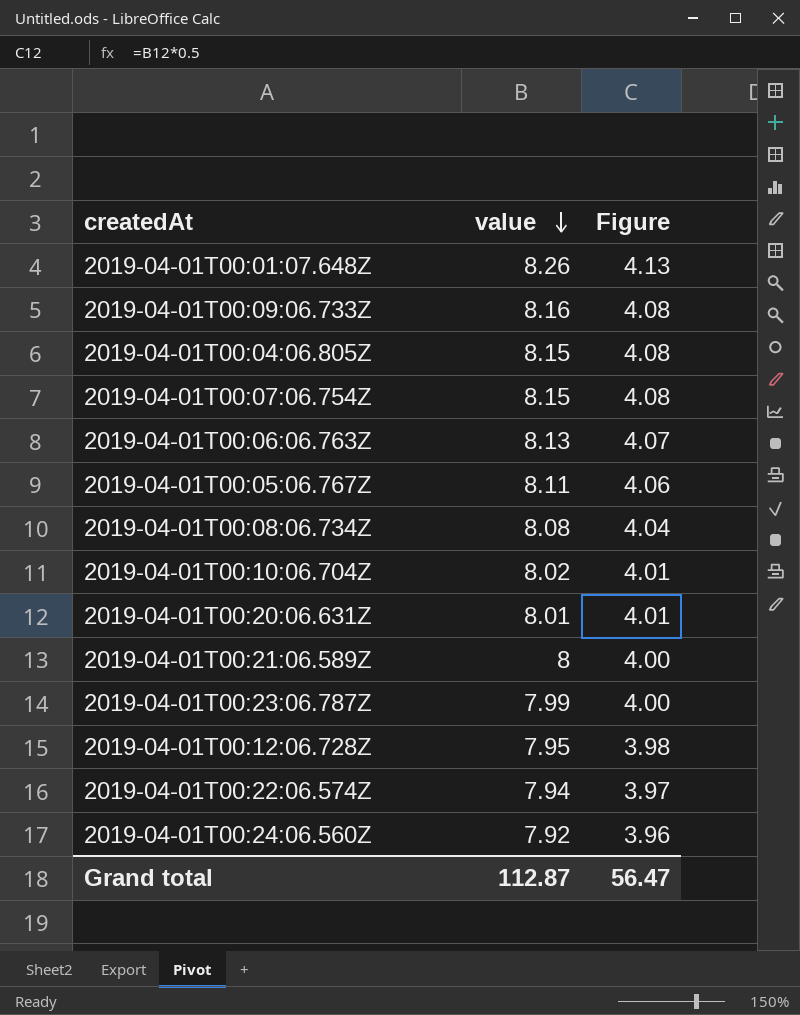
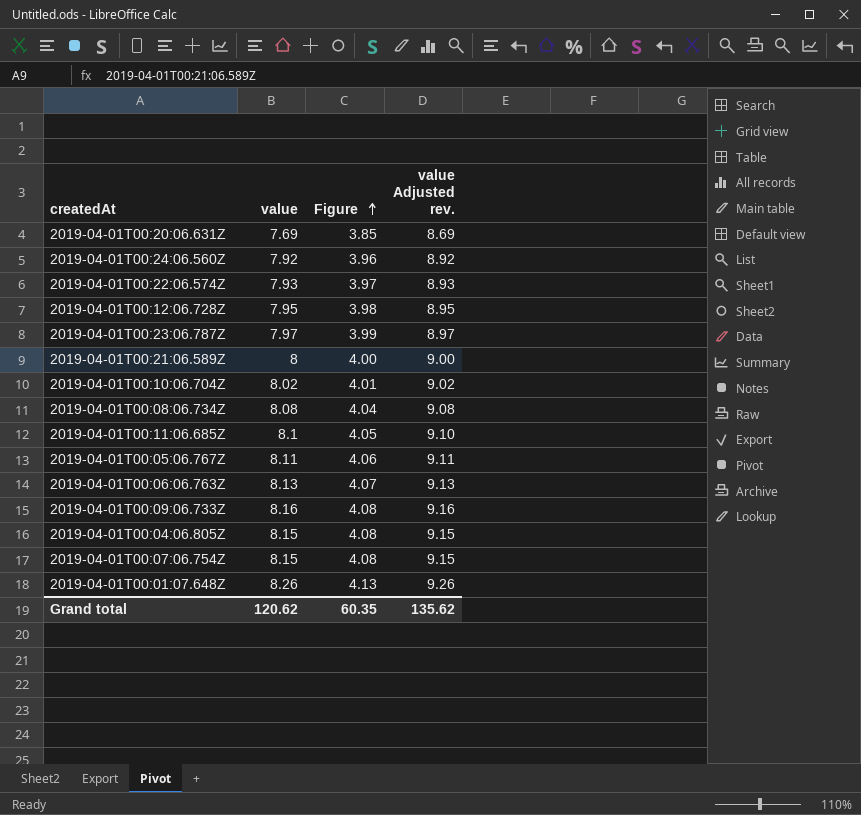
row order: value descending -> Figure ascending
column value Adjusted rev. | formula: none -> [value] + 1
2019-04-01T00:20:06.631Z | value: 8.01 -> 7.69
2019-04-01T00:20:06.631Z | Figure: 4.01 -> 3.85
2019-04-01T00:22:06.574Z | value: 7.94 -> 7.93
2019-04-01T00:23:06.787Z | value: 7.99 -> 7.97
2019-04-01T00:23:06.787Z | Figure: 4.00 -> 3.99
row 2019-04-01T00:11:06.685Z: none -> 8.1 | 4.05 | 9.10
Grand total | value: 112.87 -> 120.62
Grand total | Figure: 56.47 -> 60.35

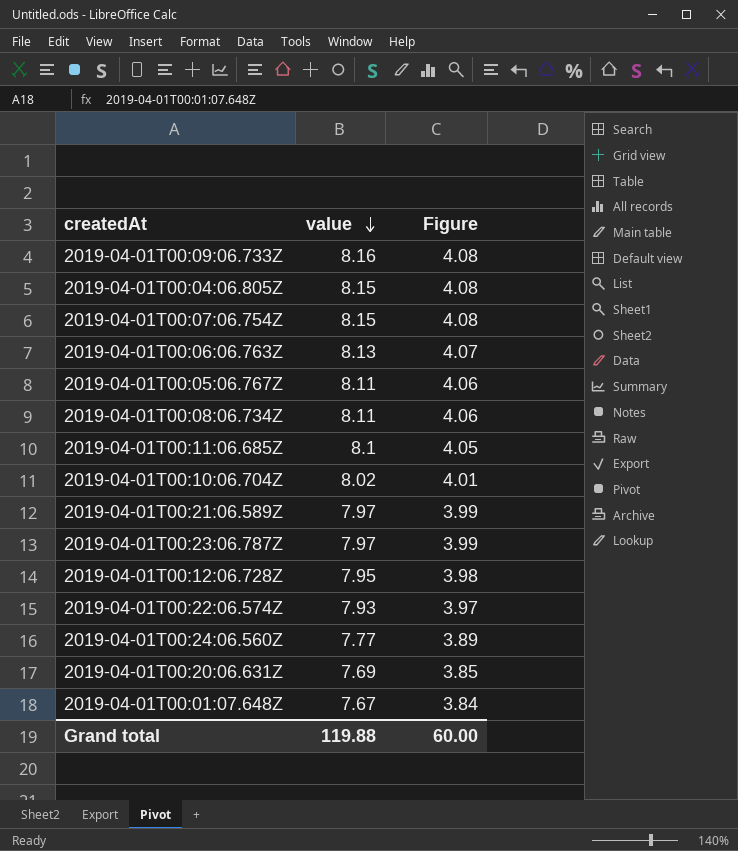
row order: Figure ascending -> value descending
column value Adjusted rev. | formula: [value] + 1 -> none
2019-04-01T00:08:06.734Z | value: 8.08 -> 8.11
2019-04-01T00:08:06.734Z | Figure: 4.04 -> 4.06
2019-04-01T00:21:06.589Z | value: 8 -> 7.97
2019-04-01T00:21:06.589Z | Figure: 4.00 -> 3.99
2019-04-01T00:24:06.560Z | value: 7.92 -> 7.77
2019-04-01T00:24:06.560Z | Figure: 3.96 -> 3.89
2019-04-01T00:01:07.648Z | value: 8.26 -> 7.67
2019-04-01T00:01:07.648Z | Figure: 4.13 -> 3.84
Grand total | value: 120.62 -> 119.88
Grand total | Figure: 60.35 -> 60.00

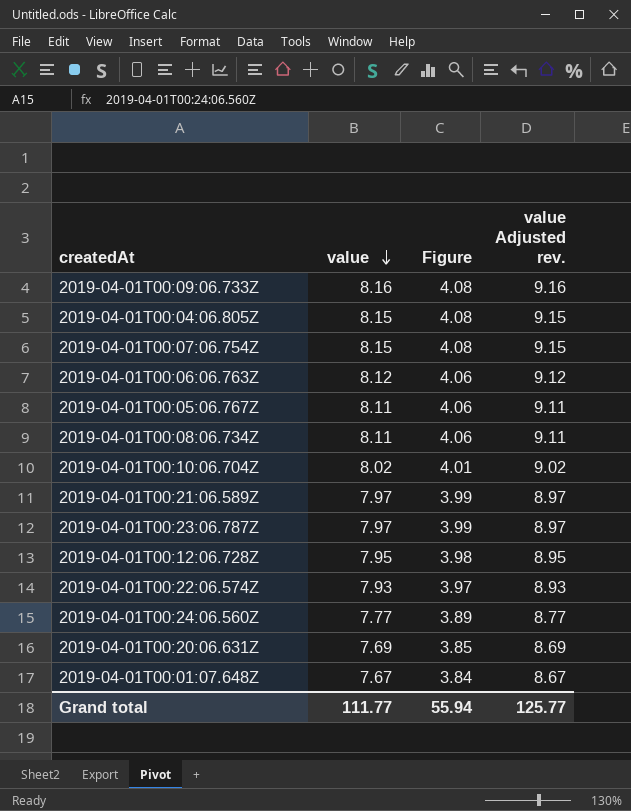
column value Adjusted rev. | formula: none -> [value] + 1
row 2019-04-01T00:11:06.685Z: 8.1 | 4.05 -> none
2019-04-01T00:06:06.763Z | value: 8.13 -> 8.12
2019-04-01T00:06:06.763Z | Figure: 4.07 -> 4.06
Grand total | value: 119.88 -> 111.77
Grand total | Figure: 60.00 -> 55.94

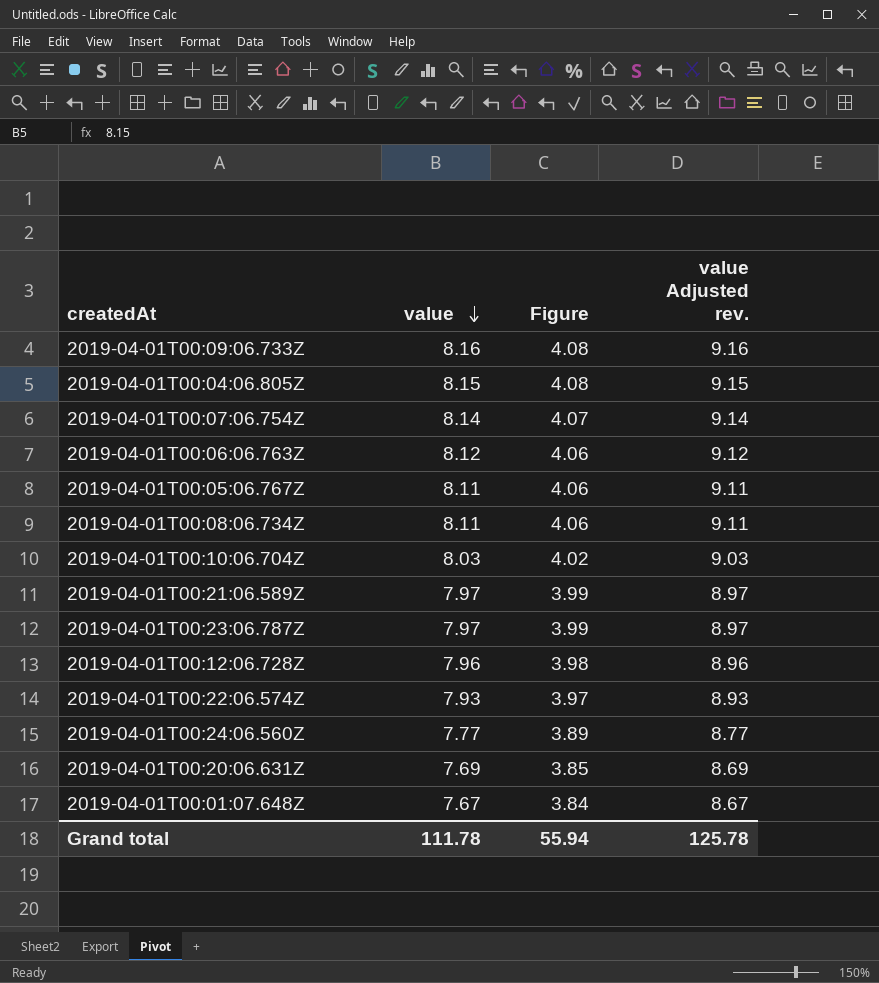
2019-04-01T00:07:06.754Z | value: 8.15 -> 8.14
2019-04-01T00:07:06.754Z | Figure: 4.08 -> 4.07
2019-04-01T00:07:06.754Z | value Adjusted rev.: 9.15 -> 9.14
2019-04-01T00:10:06.704Z | value: 8.02 -> 8.03
2019-04-01T00:10:06.704Z | Figure: 4.01 -> 4.02
2019-04-01T00:10:06.704Z | value Adjusted rev.: 9.02 -> 9.03
2019-04-01T00:12:06.728Z | value: 7.95 -> 7.96
2019-04-01T00:12:06.728Z | value Adjusted rev.: 8.95 -> 8.96
Grand total | value: 111.77 -> 111.78
Grand total | value Adjusted rev.: 125.77 -> 125.78

